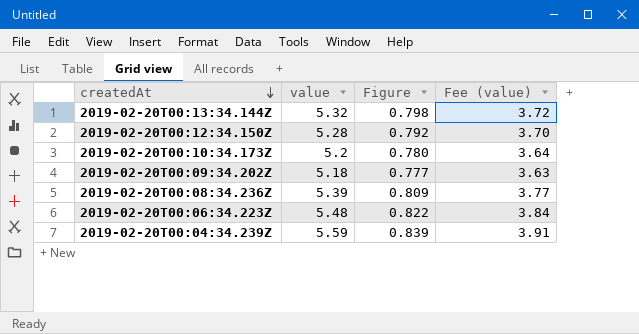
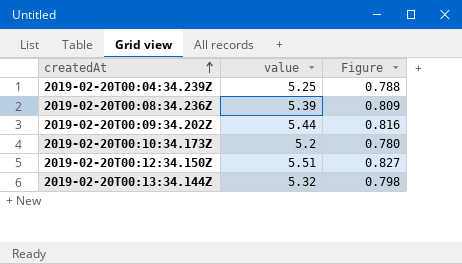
row order: createdAt descending -> createdAt ascending
column Fee (value) | formula: [value] * 0.7 -> none
row 2019-02-20T00:06:34.223Z: 5.48 | 0.822 | 3.84 -> none
2019-02-20T00:04:34.239Z | value: 5.59 -> 5.25
2019-02-20T00:04:34.239Z | Figure: 0.839 -> 0.788
2019-02-20T00:09:34.202Z | value: 5.18 -> 5.44
2019-02-20T00:09:34.202Z | Figure: 0.777 -> 0.816
2019-02-20T00:12:34.150Z | value: 5.28 -> 5.51
2019-02-20T00:12:34.150Z | Figure: 0.792 -> 0.827

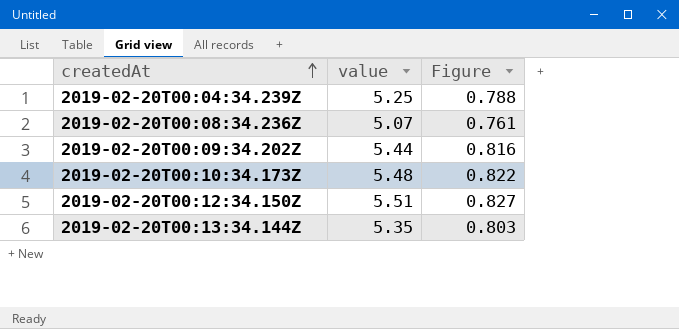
2019-02-20T00:08:34.236Z | value: 5.39 -> 5.07
2019-02-20T00:08:34.236Z | Figure: 0.809 -> 0.761
2019-02-20T00:10:34.173Z | value: 5.2 -> 5.48
2019-02-20T00:10:34.173Z | Figure: 0.780 -> 0.822
2019-02-20T00:13:34.144Z | value: 5.32 -> 5.35
2019-02-20T00:13:34.144Z | Figure: 0.798 -> 0.803

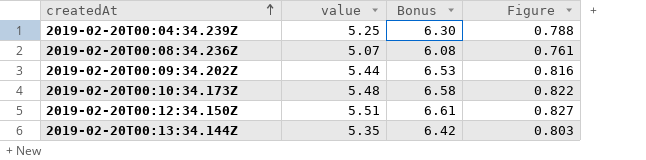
column Bonus | formula: none -> [value] * 1.2

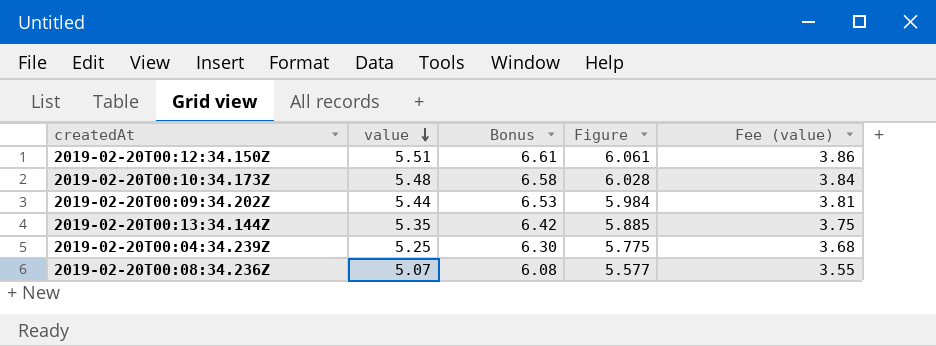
row order: createdAt ascending -> value descending
column Figure | formula: [value] * 0.15 -> [value] * 1.1
column Fee (value) | formula: none -> [value] * 0.7

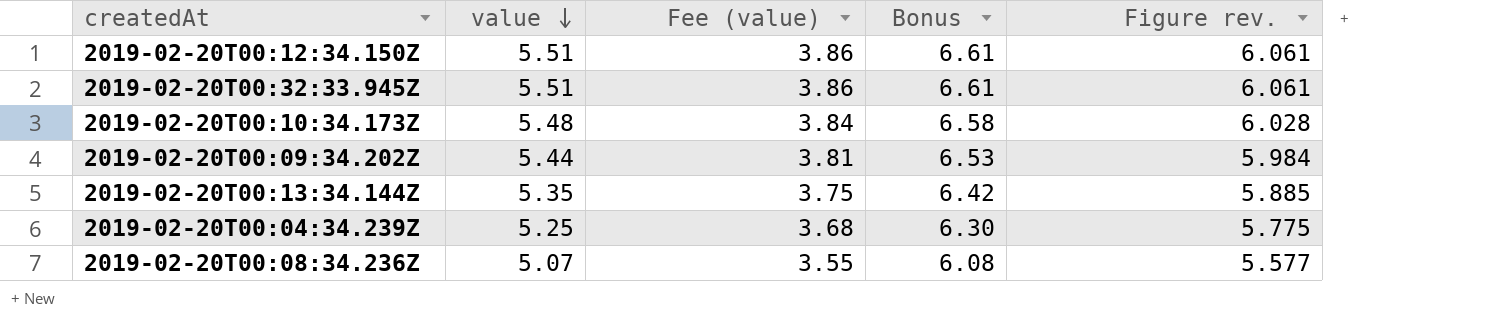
column Fee (value) | position: 5 -> 3
column name: Figure -> Figure rev.
row 2019-02-20T00:32:33.945Z: none -> 5.51 | 3.86 | 6.61 | 6.061

